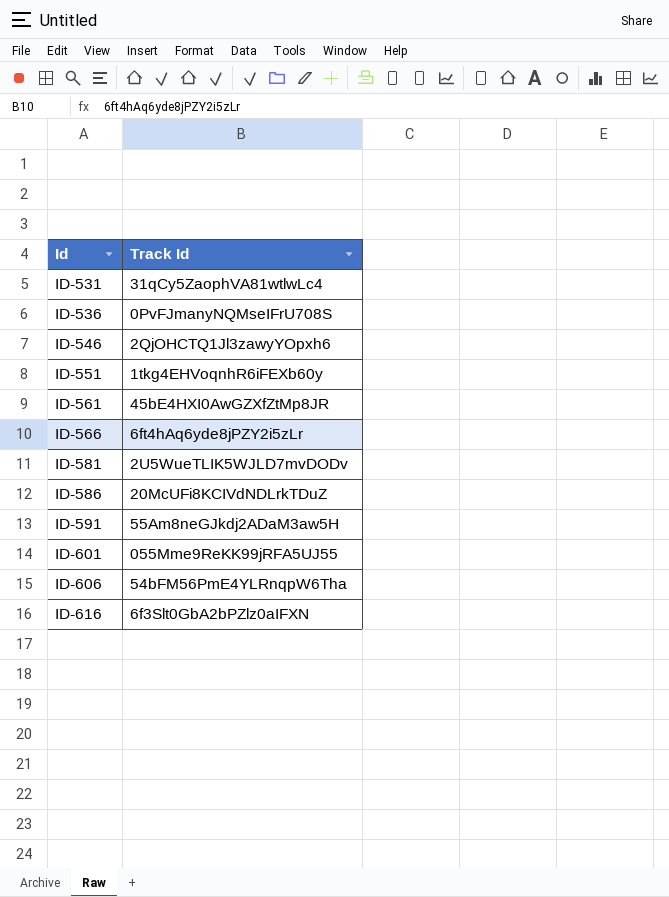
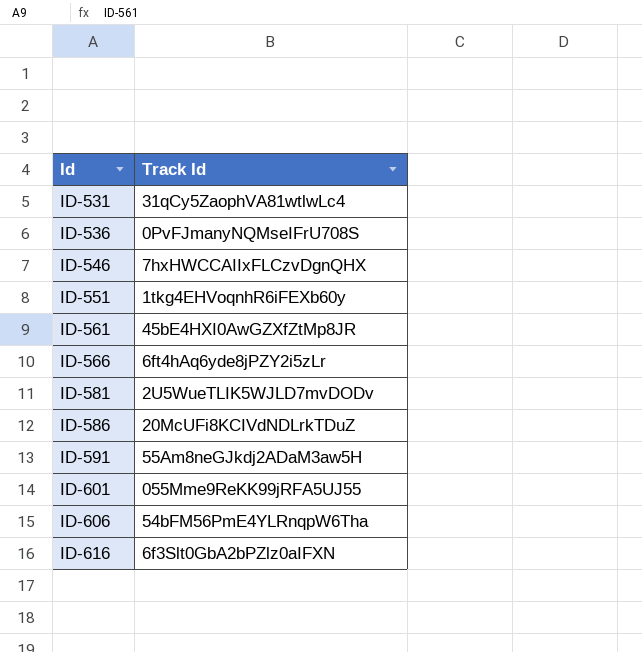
ID-546 | Track Id: 2QjOHCTQ1Jl3zawyYOpxh6 -> 7hxHWCCAIIxFLCzvDgnQHX

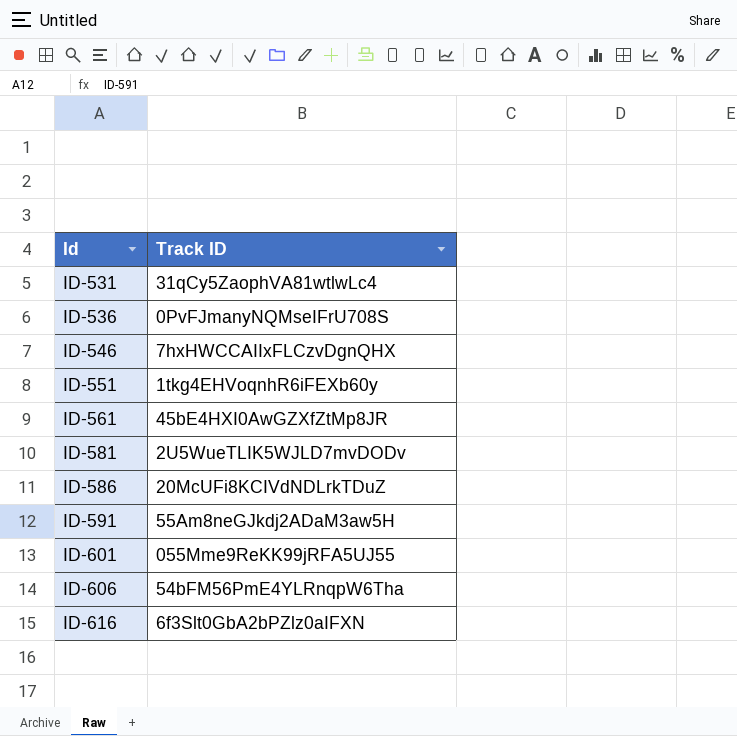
column name: Track Id -> Track ID
row ID-566: 6ft4hAq6yde8jPZY2i5zLr -> none

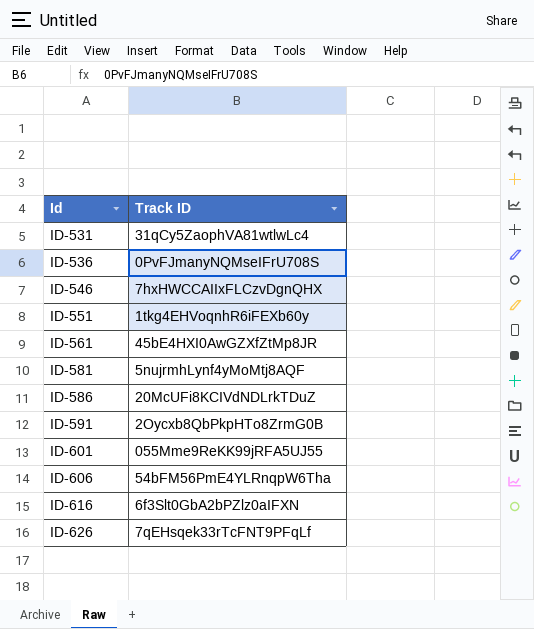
ID-581 | Track ID: 2U5WueTLIK5WJLD7mvDODv -> 5nujrmhLynf4yMoMtj8AQF
ID-591 | Track ID: 55Am8neGJkdj2ADaM3aw5H -> 2Oycxb8QbPkpHTo8ZrmG0B
row ID-626: none -> 7qEHsqek33rTcFNT9PFqLf

